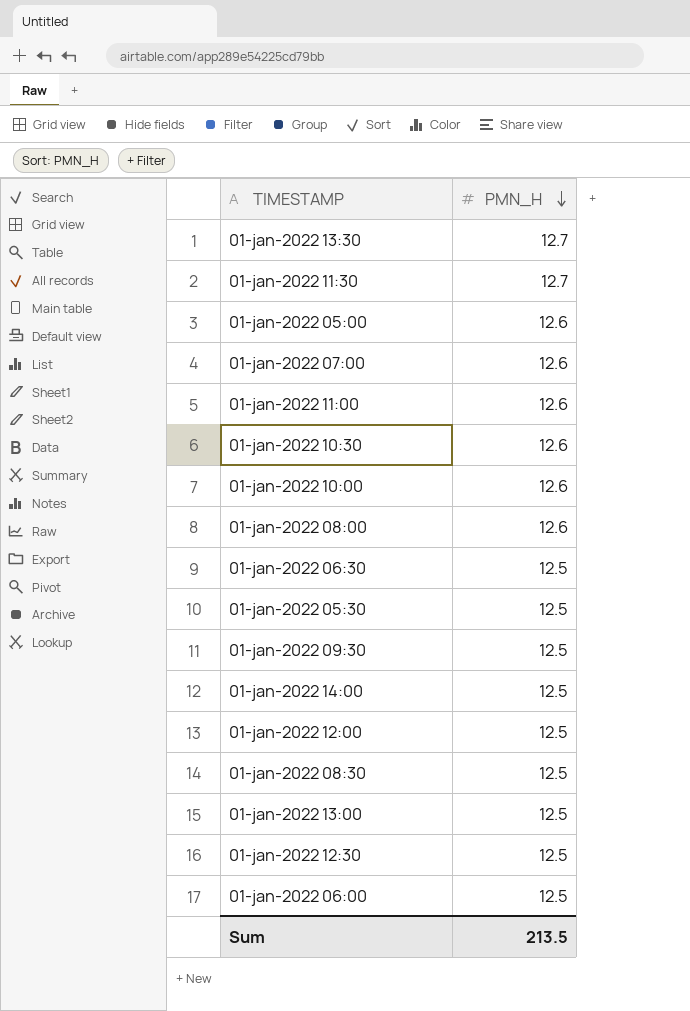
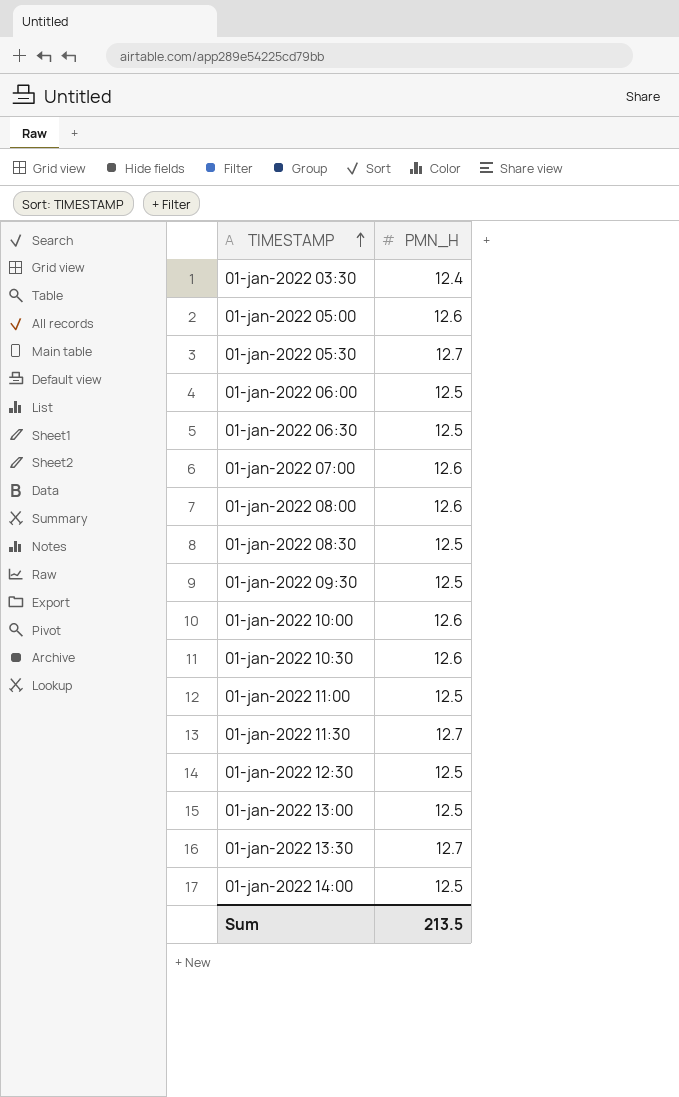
row order: PMN_H descending -> TIMESTAMP ascending
row 01-jan-2022 12:00: 12.5 -> none
row 01-jan-2022 03:30: none -> 12.4
01-jan-2022 05:30 | PMN_H: 12.5 -> 12.7
01-jan-2022 11:00 | PMN_H: 12.6 -> 12.5

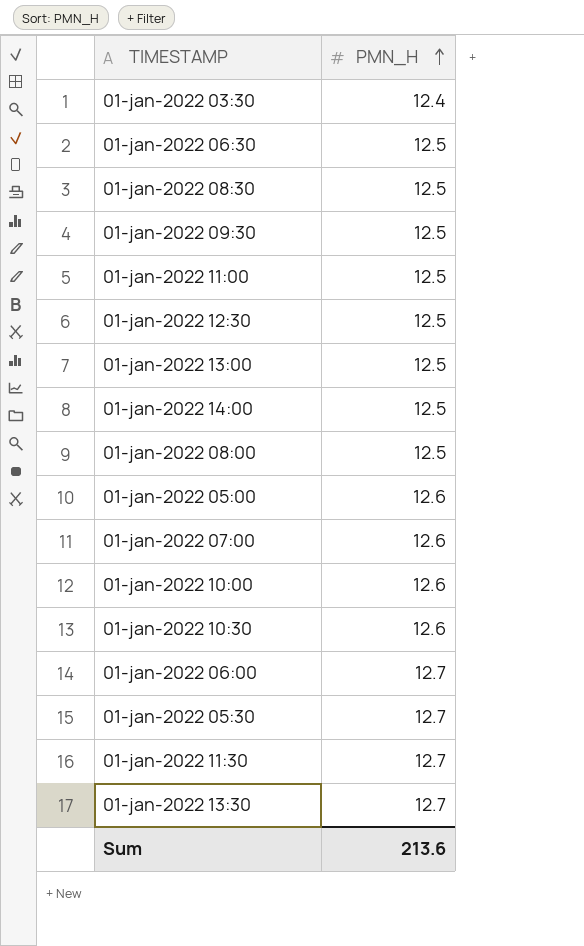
row order: TIMESTAMP ascending -> PMN_H ascending
01-jan-2022 08:00 | PMN_H: 12.6 -> 12.5
01-jan-2022 06:00 | PMN_H: 12.5 -> 12.7
Sum | PMN_H: 213.5 -> 213.6

